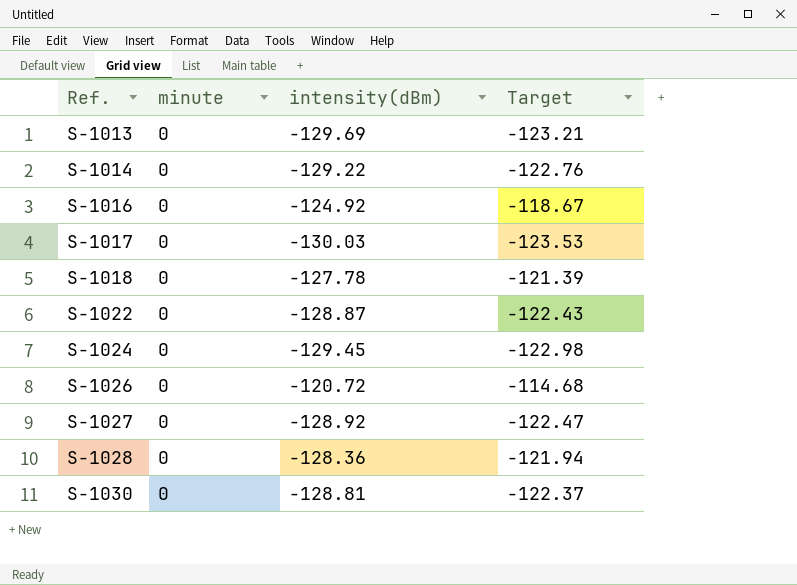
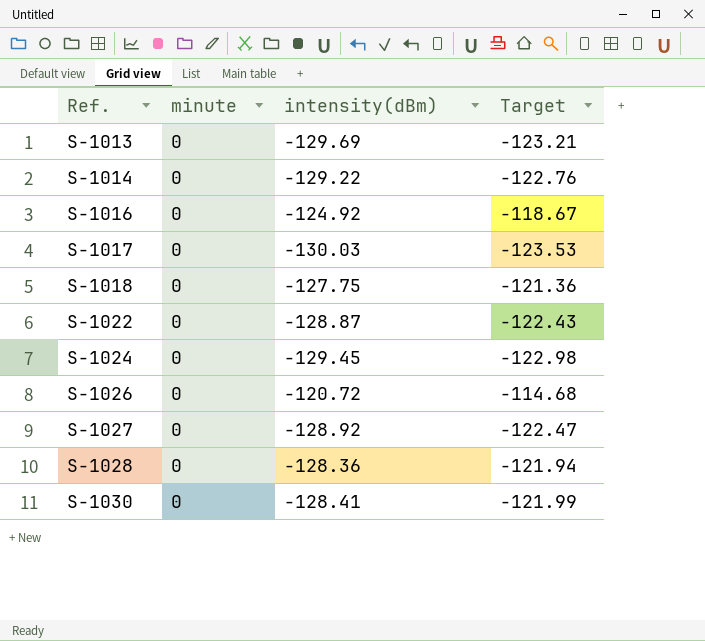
S-1018 | intensity(dBm): -127.78 -> -127.75
S-1018 | Target: -121.39 -> -121.36
S-1030 | intensity(dBm): -128.81 -> -128.41
S-1030 | Target: -122.37 -> -121.99

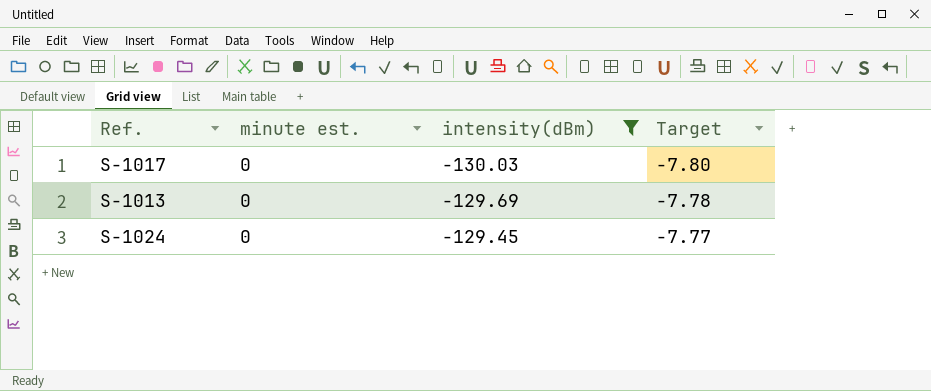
filter: none -> intensity(dBm) <= -129.45
row order: Ref. ascending -> intensity(dBm) ascending
column name: minute -> minute est.
column Target | formula: [intensity(dBm)] * 0.95 -> [intensity(dBm)] * 0.06

